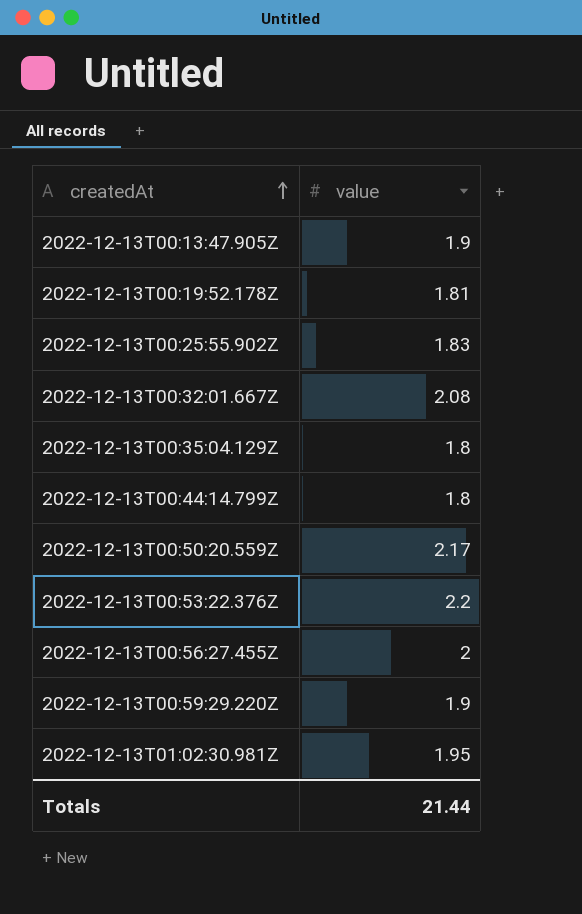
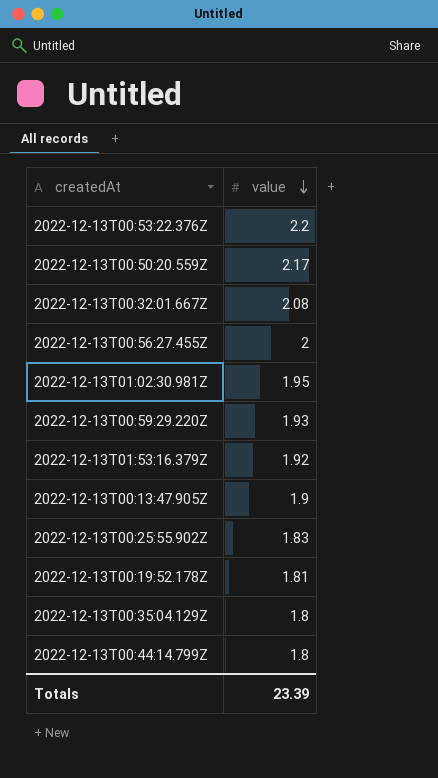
row order: createdAt ascending -> value descending
2022-12-13T00:59:29.220Z | value: 1.9 -> 1.93
row 2022-12-13T01:53:16.379Z: none -> 1.92
Totals | value: 21.44 -> 23.39

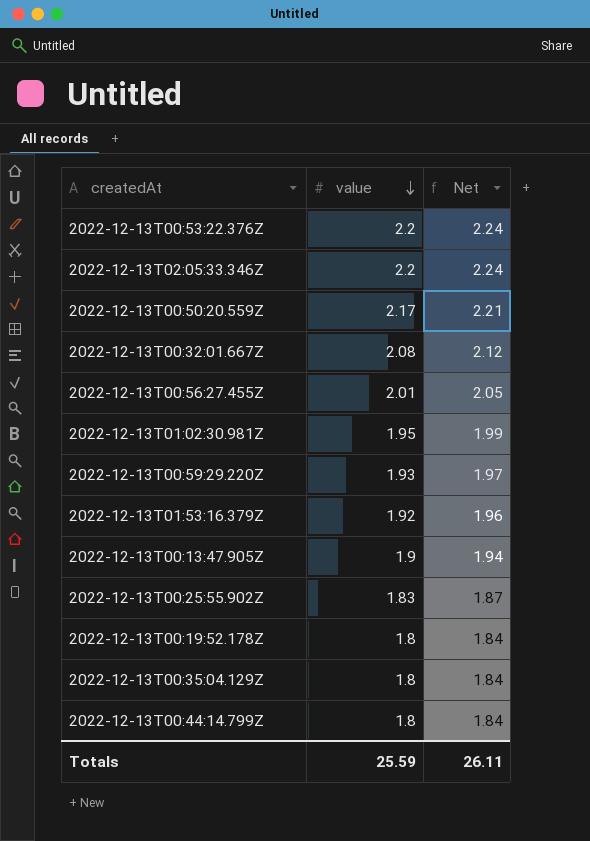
column Net | formula: none -> [value] * 1.02
row 2022-12-13T02:05:33.346Z: none -> 2.2 | 2.24
2022-12-13T00:56:27.455Z | value: 2 -> 2.01
2022-12-13T00:19:52.178Z | value: 1.81 -> 1.8
Totals | value: 23.39 -> 25.59

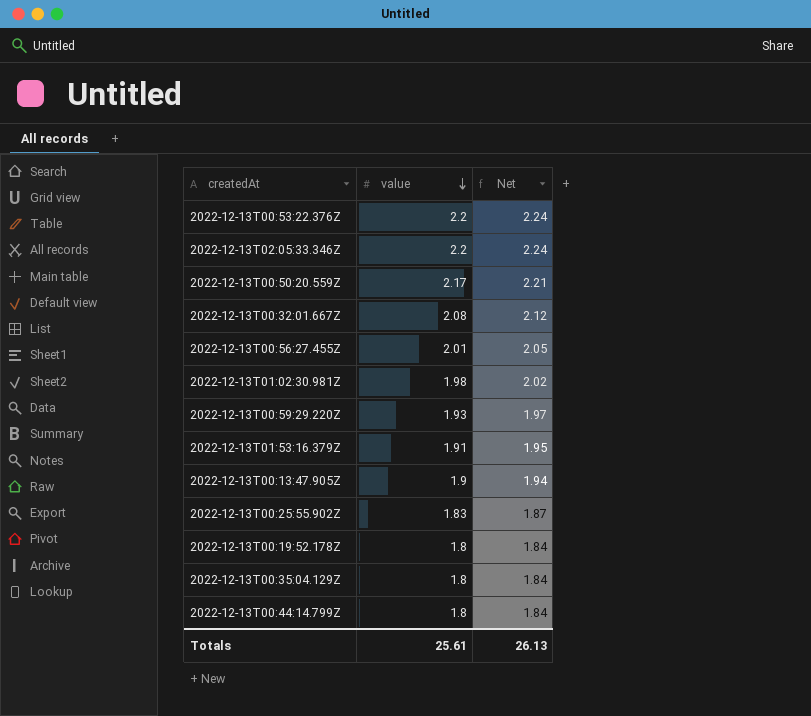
2022-12-13T01:02:30.981Z | value: 1.95 -> 1.98
2022-12-13T01:02:30.981Z | Net: 1.99 -> 2.02
2022-12-13T01:53:16.379Z | value: 1.92 -> 1.91
2022-12-13T01:53:16.379Z | Net: 1.96 -> 1.95
Totals | value: 25.59 -> 25.61
Totals | Net: 26.11 -> 26.13

